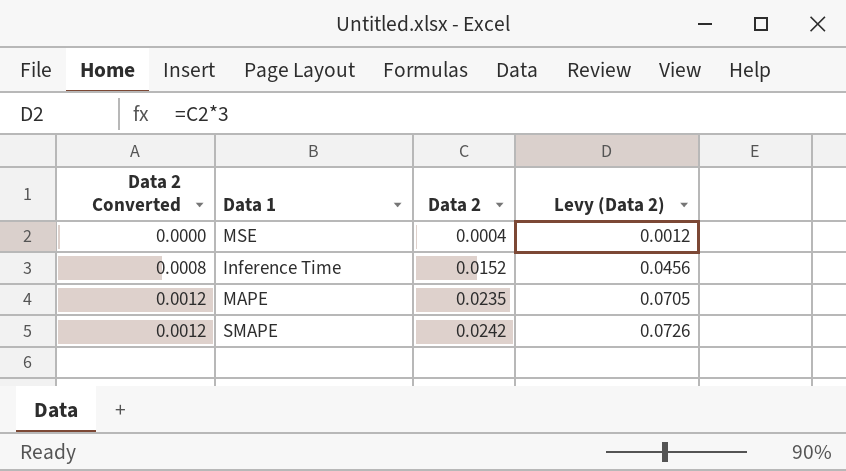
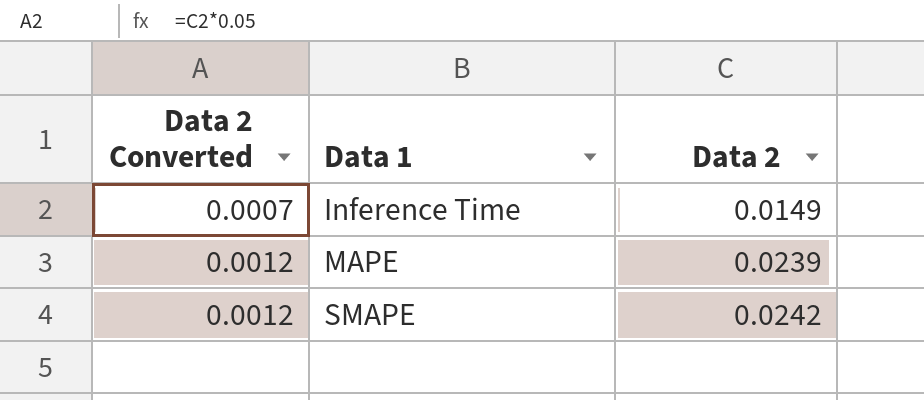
column Levy (Data 2) | formula: [Data 2] * 3 -> none
row MSE: 0.0000 | 0.0004 | 0.0012 -> none
Inference Time | Data 2 Converted: 0.0008 -> 0.0007
Inference Time | Data 2: 0.0152 -> 0.0149
MAPE | Data 2: 0.0235 -> 0.0239

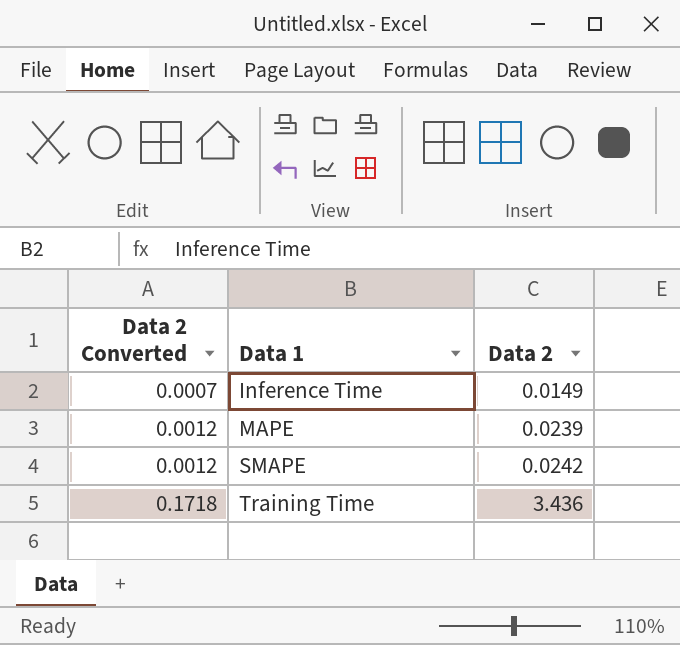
row Training Time: none -> 0.1718 | 3.436

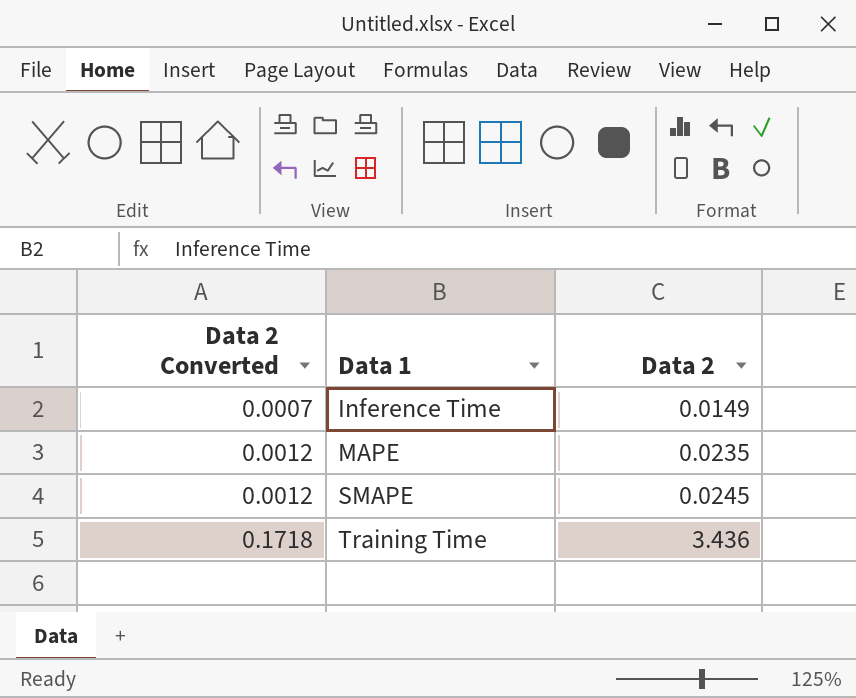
MAPE | Data 2: 0.0239 -> 0.0235
SMAPE | Data 2: 0.0242 -> 0.0245

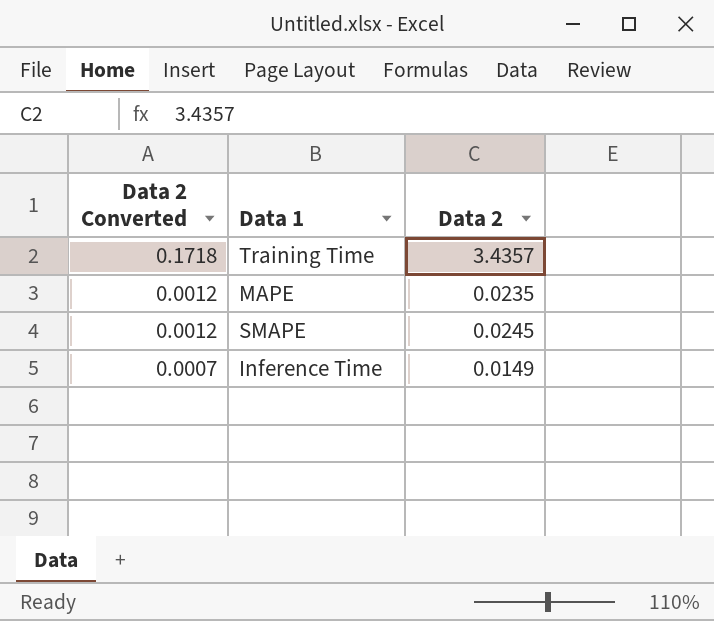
row order: Data 2 Converted ascending -> Data 2 Converted descending
Training Time | Data 2: 3.436 -> 3.4357

